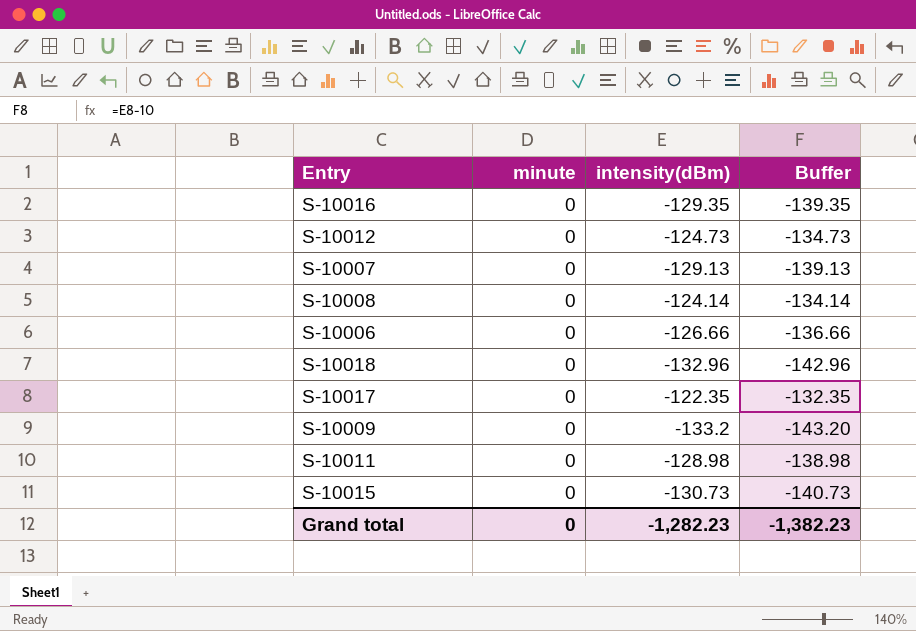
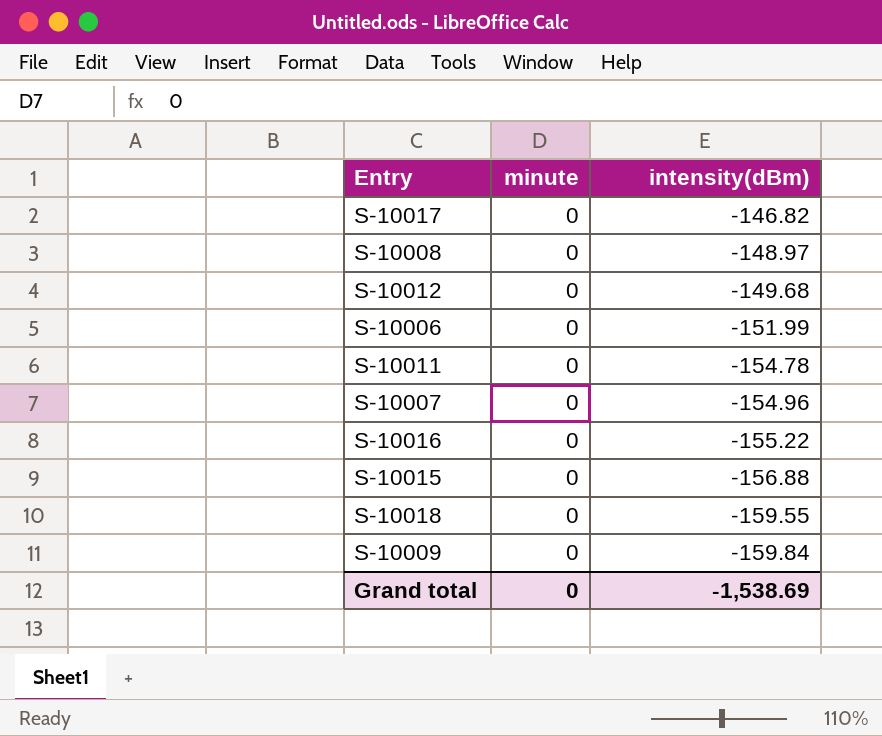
row order: none -> intensity(dBm) descending
column Buffer | formula: [intensity(dBm)] - 10 -> none
S-10017 | intensity(dBm): -122.35 -> -146.82
S-10008 | intensity(dBm): -124.14 -> -148.97
S-10012 | intensity(dBm): -124.73 -> -149.68
S-10006 | intensity(dBm): -126.66 -> -151.99
S-10011 | intensity(dBm): -128.98 -> -154.78
S-10007 | intensity(dBm): -129.13 -> -154.96
S-10016 | intensity(dBm): -129.35 -> -155.22
S-10015 | intensity(dBm): -130.73 -> -156.88
S-10018 | intensity(dBm): -132.96 -> -159.55
S-10009 | intensity(dBm): -133.2 -> -159.84
Grand total | intensity(dBm): -1,282.23 -> -1,538.69

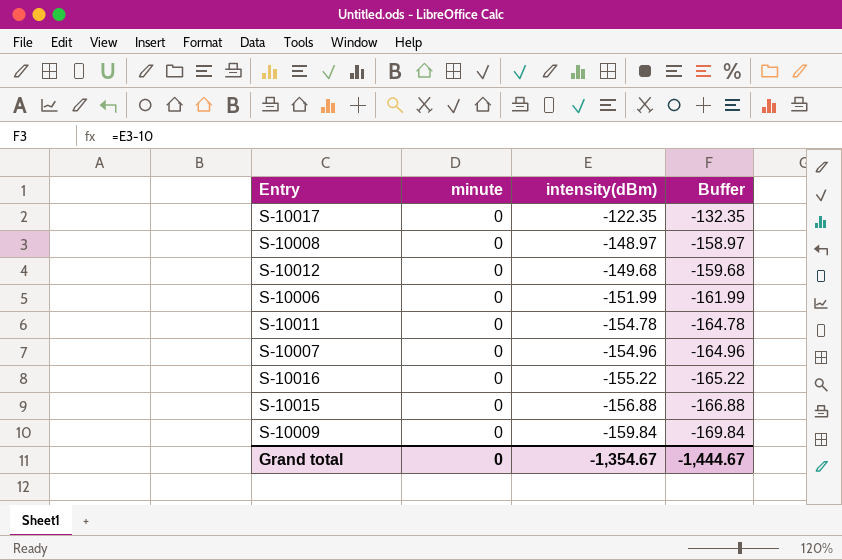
column Buffer | formula: none -> [intensity(dBm)] - 10
row S-10018: 0 | -159.55 -> none
S-10017 | intensity(dBm): -146.82 -> -122.35
Grand total | intensity(dBm): -1,538.69 -> -1,354.67

